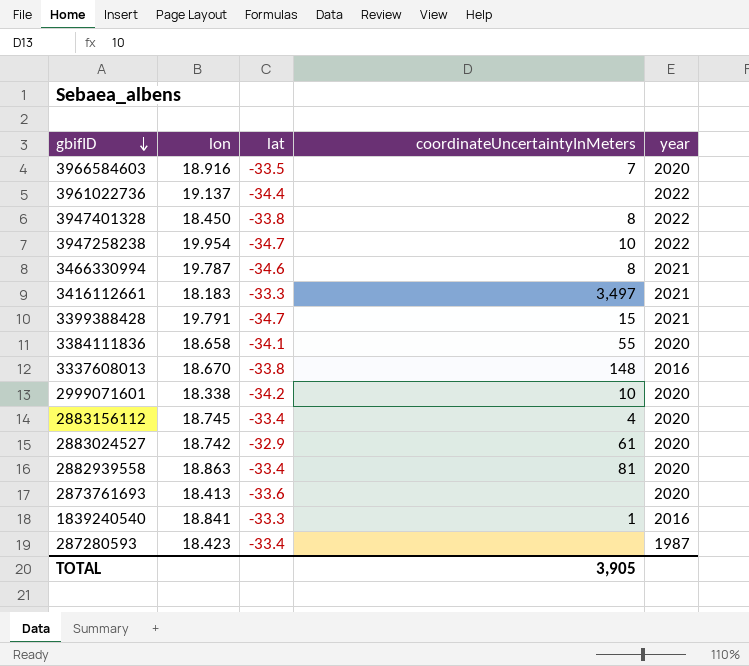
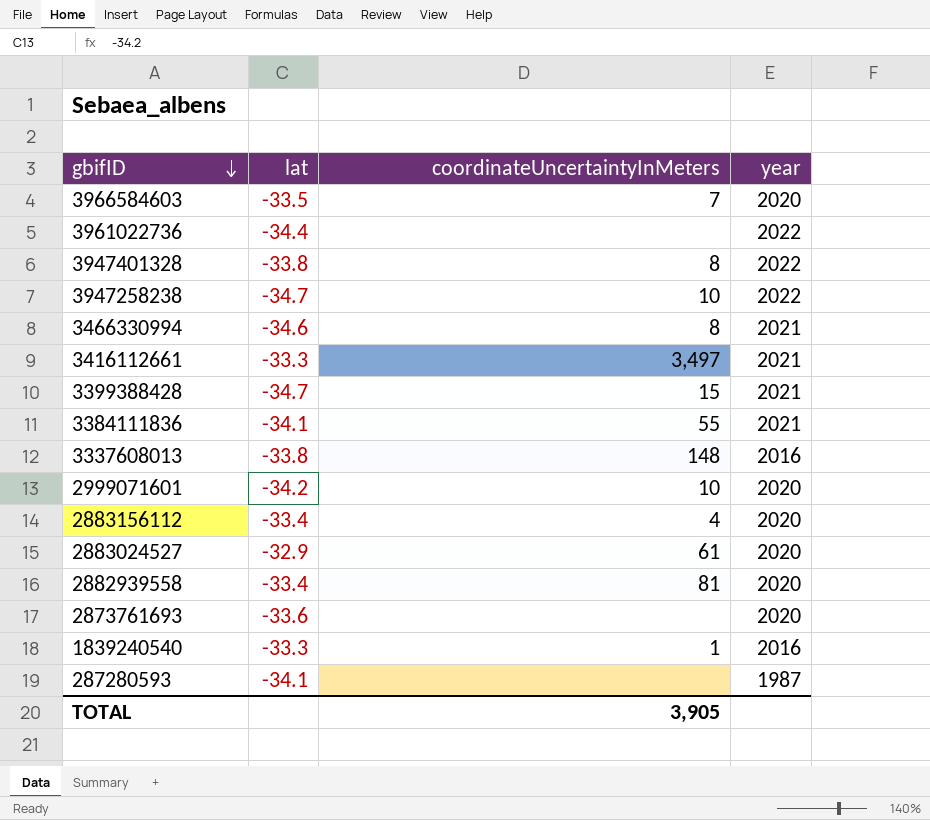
column lon | position: 2 -> none
3384111836 | year: 2020 -> 2021
287280593 | lat: -33.4 -> -34.1

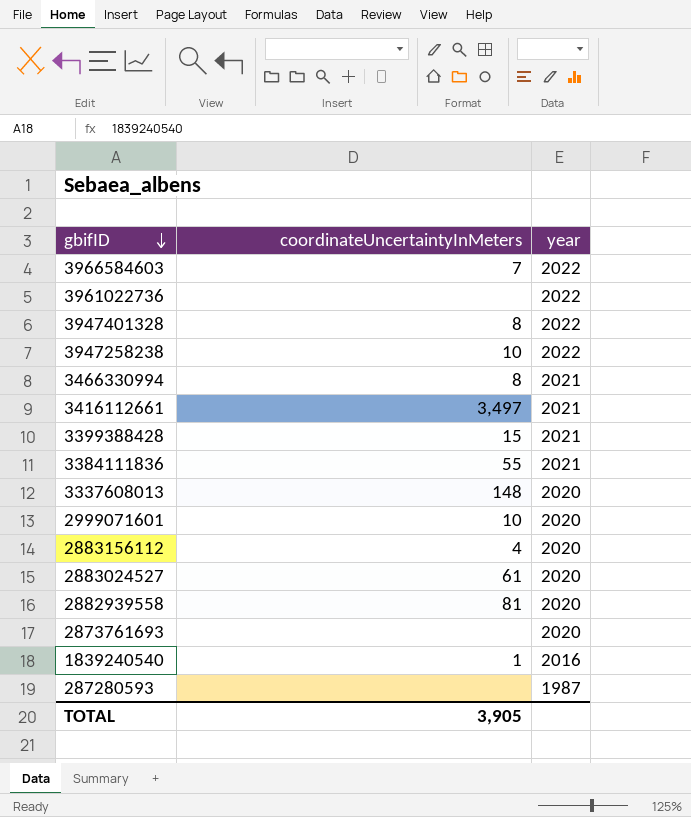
column lat | position: 2 -> none
3966584603 | year: 2020 -> 2022
3337608013 | year: 2016 -> 2020

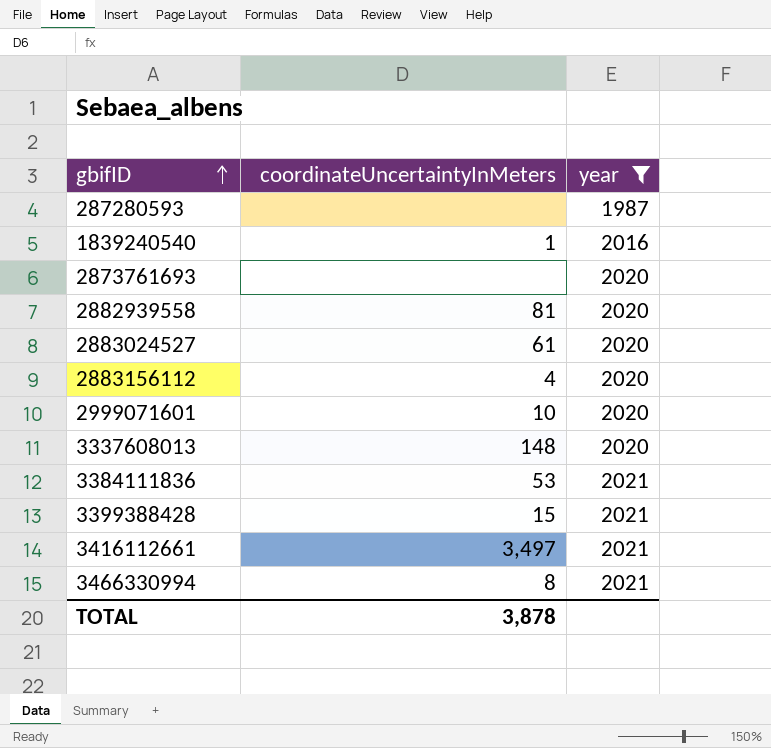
filter: none -> year != 2022
row order: gbifID descending -> gbifID ascending
3384111836 | coordinateUncertaintyInMeters: 55 -> 53
TOTAL | coordinateUncertaintyInMeters: 3,905 -> 3,878

